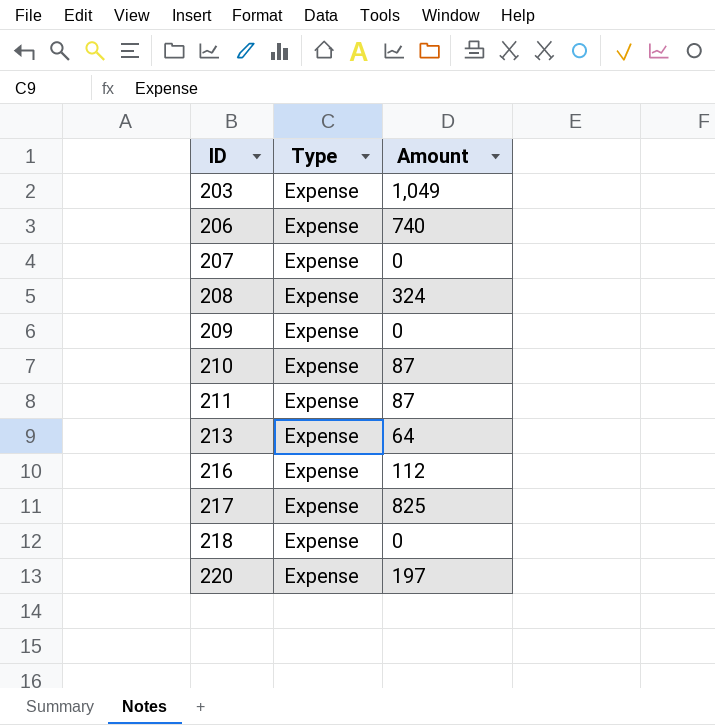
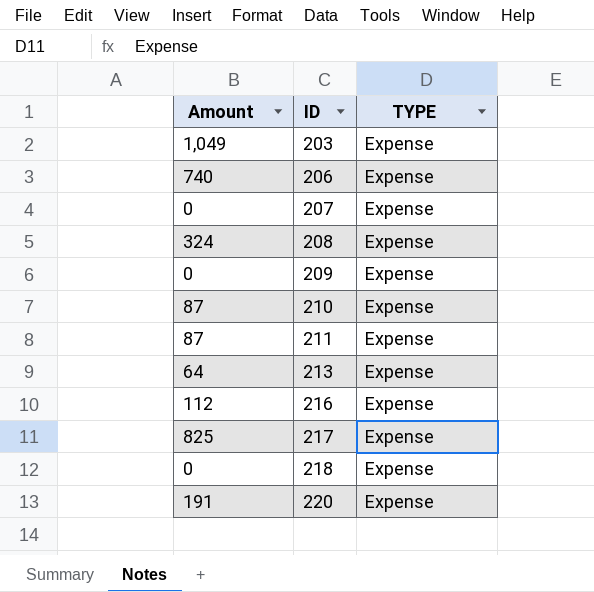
column Amount | position: 3 -> 1
column name: Type -> TYPE
220 | Amount: 197 -> 191

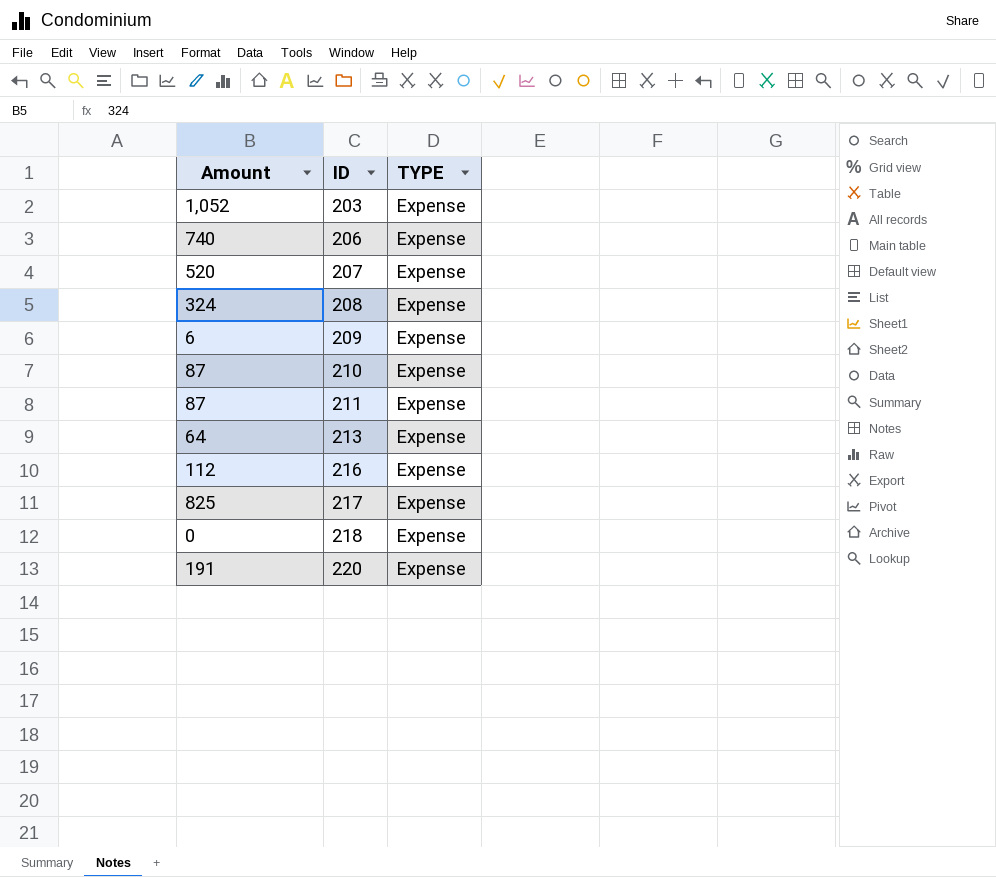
203 | Amount: 1,049 -> 1,052
207 | Amount: 0 -> 520
209 | Amount: 0 -> 6

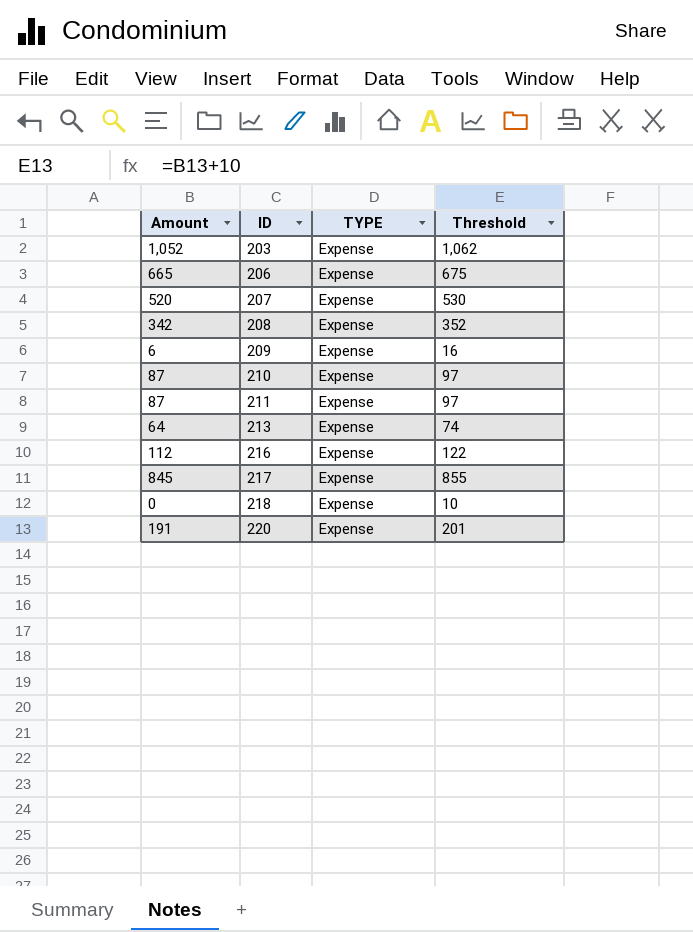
column Threshold | formula: none -> [Amount] + 10
206 | Amount: 740 -> 665
208 | Amount: 324 -> 342
217 | Amount: 825 -> 845

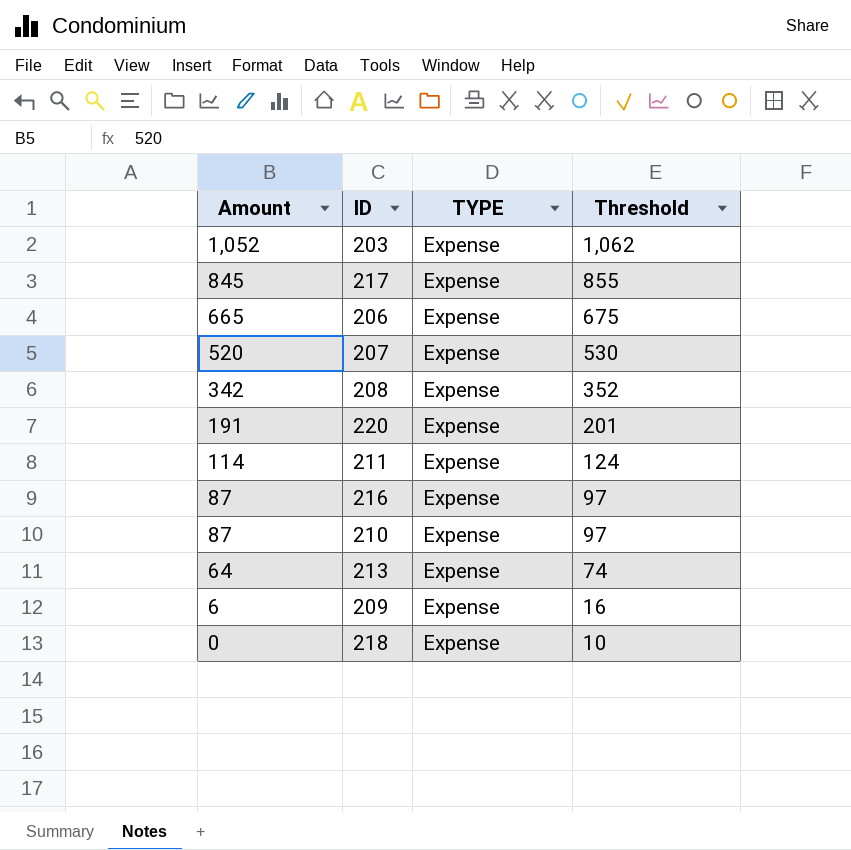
row order: ID ascending -> Amount descending
211 | Amount: 87 -> 114
211 | Threshold: 97 -> 124
216 | Amount: 112 -> 87
216 | Threshold: 122 -> 97

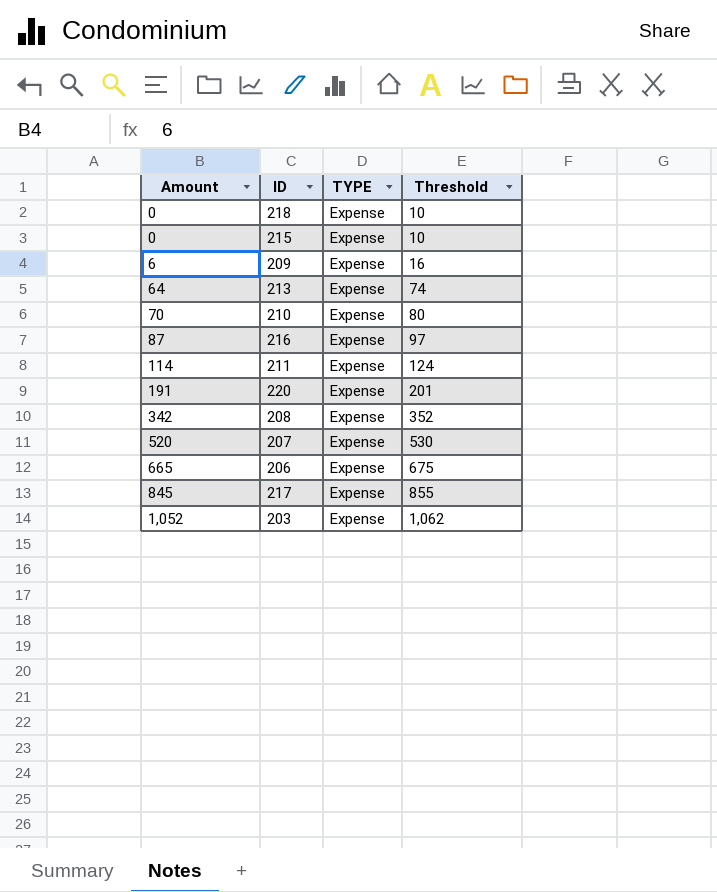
row order: Amount descending -> Amount ascending
row 215: none -> 0 | Expense | 10
210 | Amount: 87 -> 70
210 | Threshold: 97 -> 80

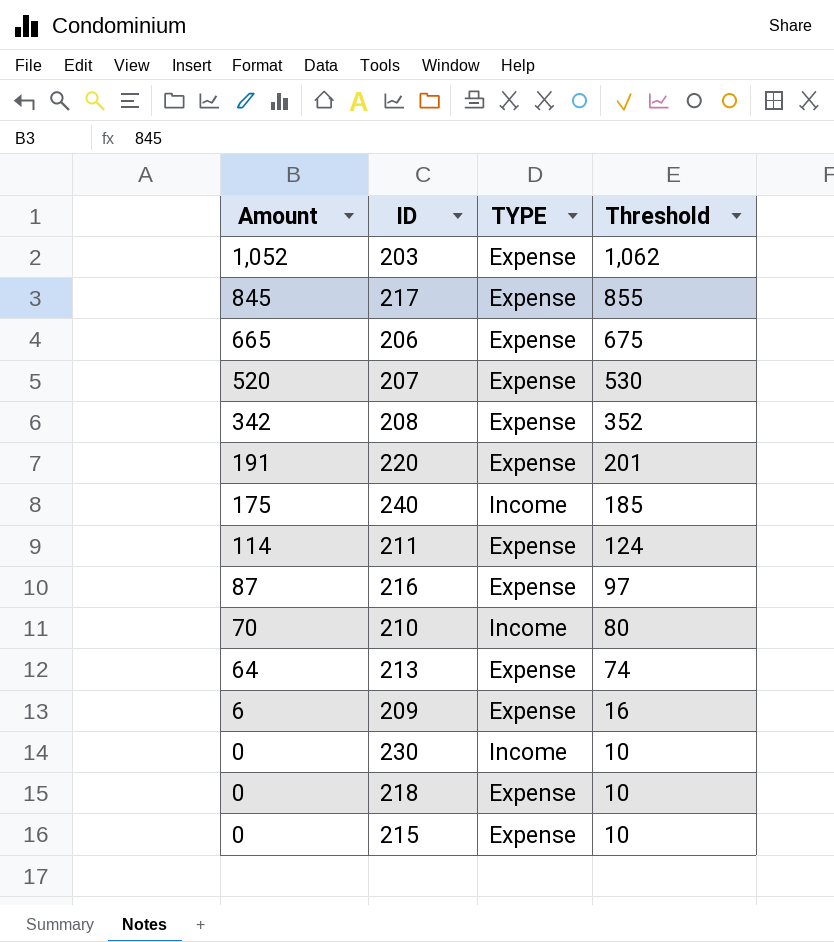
row order: Amount ascending -> Amount descending
row 240: none -> 175 | Income | 185
210 | TYPE: Expense -> Income
row 230: none -> 0 | Income | 10

